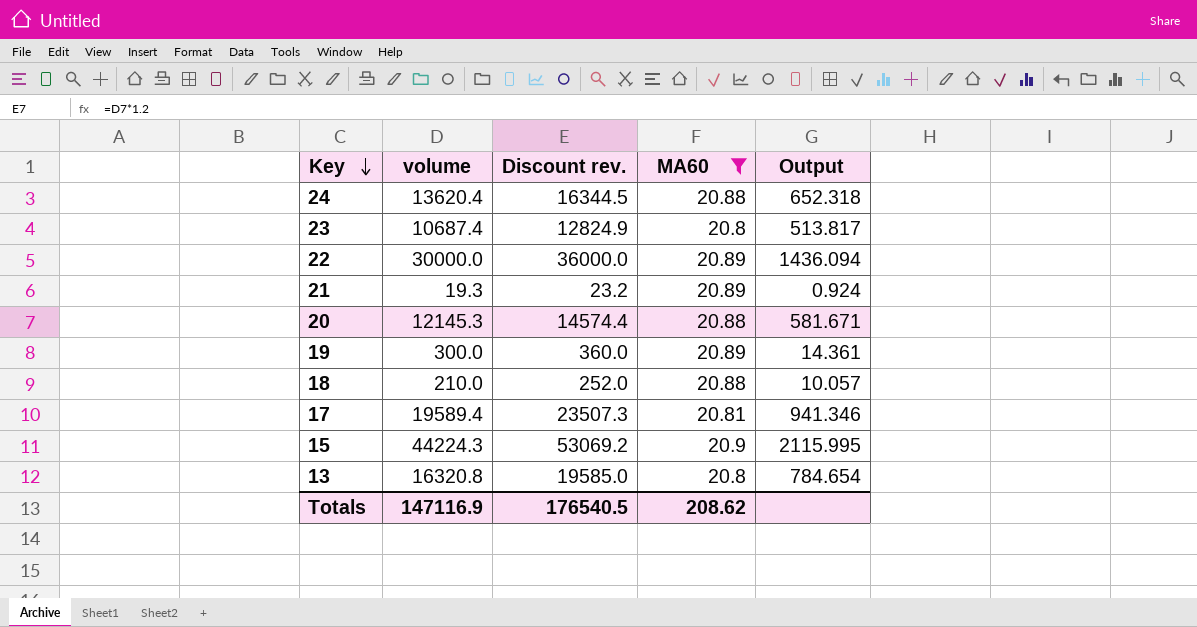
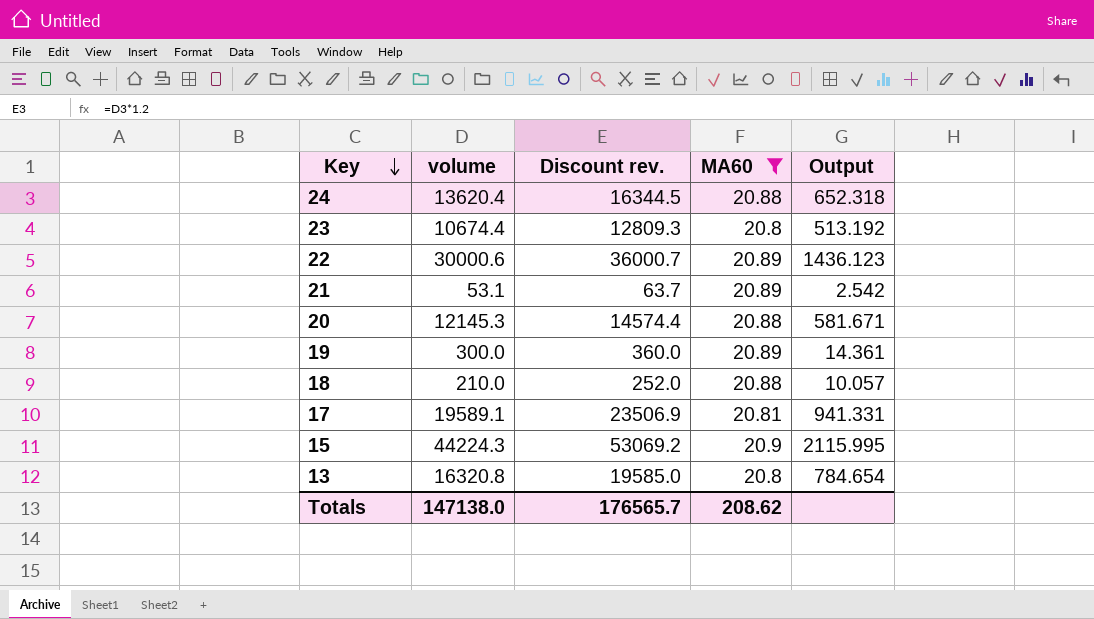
23 | volume: 10687.4 -> 10674.4
23 | Discount rev.: 12824.9 -> 12809.3
23 | Output: 513.817 -> 513.192
22 | volume: 30000.0 -> 30000.6
22 | Discount rev.: 36000.0 -> 36000.7
22 | Output: 1436.094 -> 1436.123
21 | volume: 19.3 -> 53.1
21 | Discount rev.: 23.2 -> 63.7
21 | Output: 0.924 -> 2.542
17 | volume: 19589.4 -> 19589.1
17 | Discount rev.: 23507.3 -> 23506.9
17 | Output: 941.346 -> 941.331
Totals | volume: 147116.9 -> 147138.0
Totals | Discount rev.: 176540.5 -> 176565.7

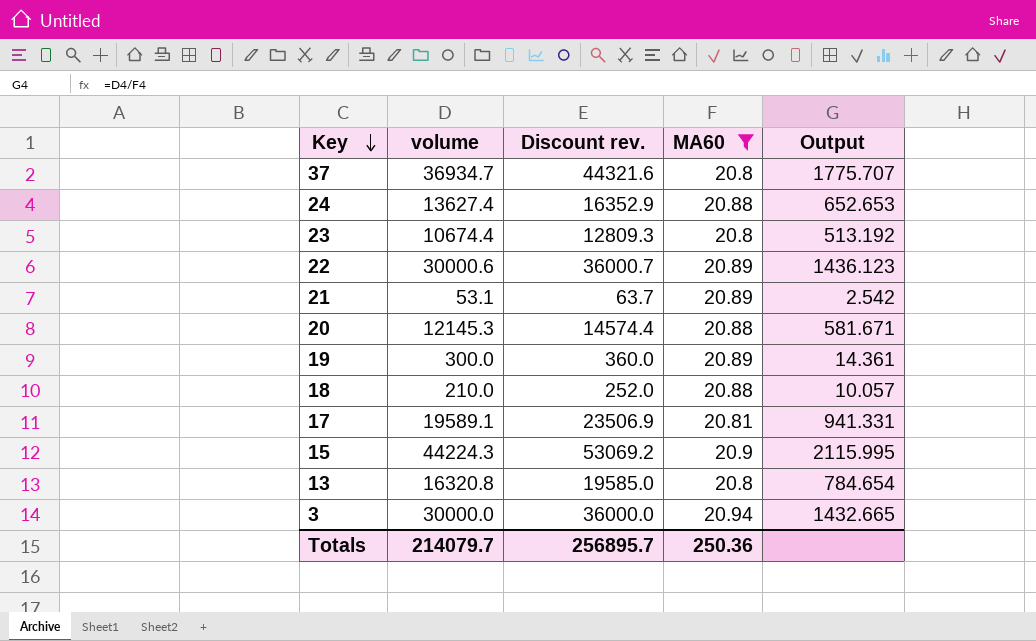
row 37: none -> 36934.7 | 44321.6 | 20.8 | 1775.707
24 | volume: 13620.4 -> 13627.4
24 | Discount rev.: 16344.5 -> 16352.9
24 | Output: 652.318 -> 652.653
row 3: none -> 30000.0 | 36000.0 | 20.94 | 1432.665
Totals | volume: 147138.0 -> 214079.7
Totals | Discount rev.: 176565.7 -> 256895.7
Totals | MA60: 208.62 -> 250.36

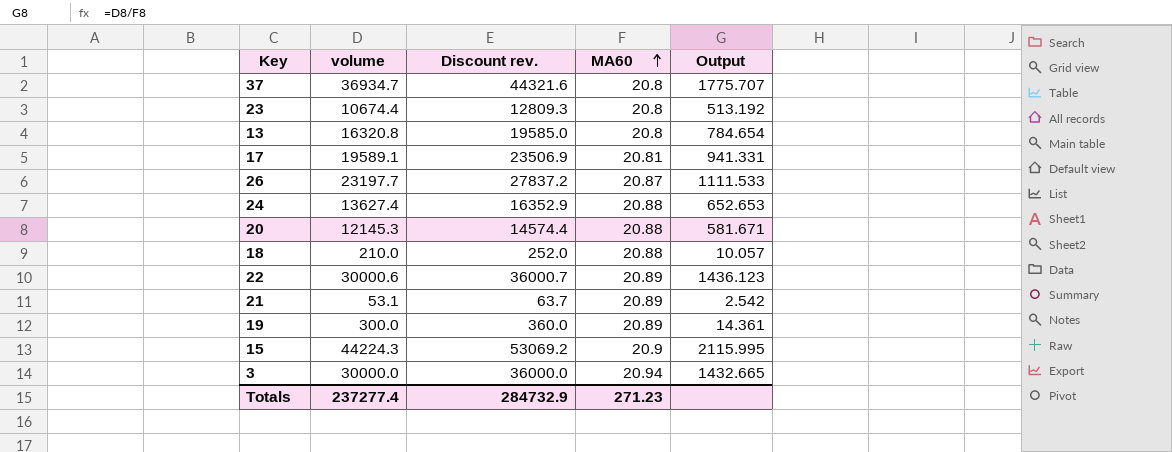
filter: MA60 != 20.87 -> none
row order: Key descending -> MA60 ascending
Totals | volume: 214079.7 -> 237277.4
Totals | Discount rev.: 256895.7 -> 284732.9
Totals | MA60: 250.36 -> 271.23

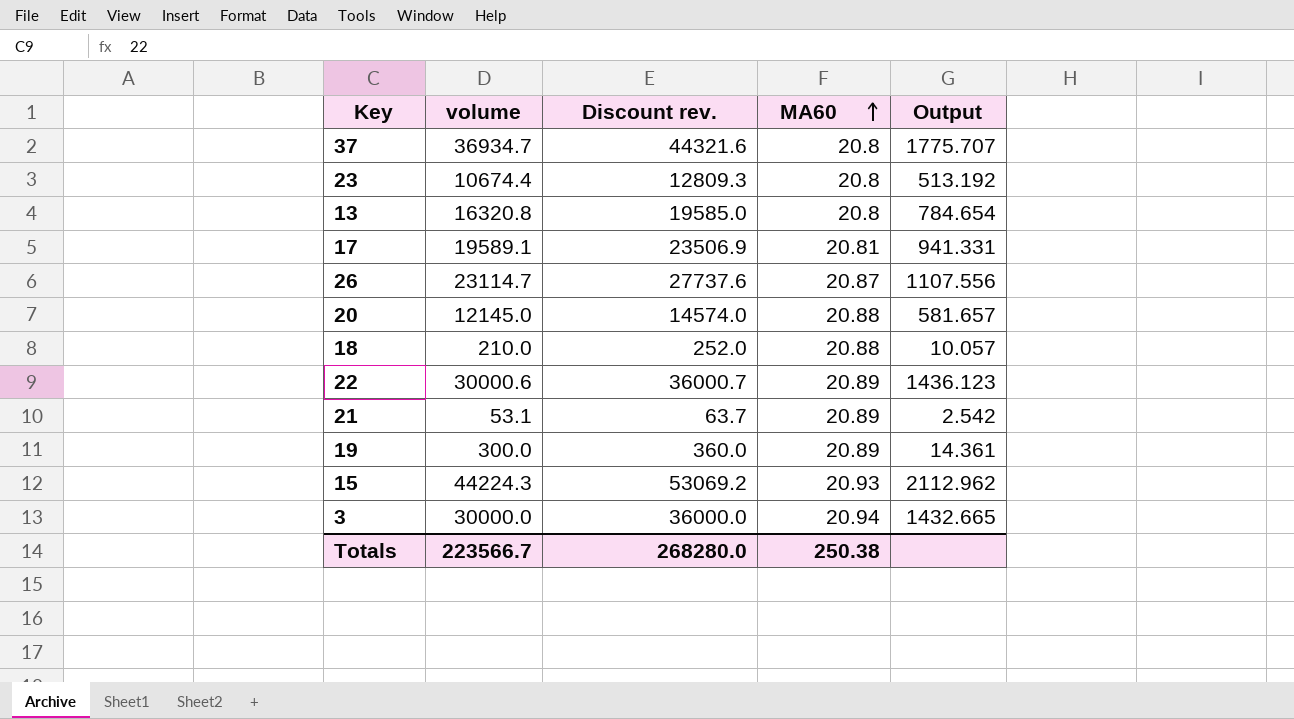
row 24: 13627.4 | 16352.9 | 20.88 | 652.653 -> none
26 | volume: 23197.7 -> 23114.7
26 | Discount rev.: 27837.2 -> 27737.6
26 | Output: 1111.533 -> 1107.556
20 | volume: 12145.3 -> 12145.0
20 | Discount rev.: 14574.4 -> 14574.0
20 | Output: 581.671 -> 581.657
15 | MA60: 20.9 -> 20.93
15 | Output: 2115.995 -> 2112.962
Totals | volume: 237277.4 -> 223566.7
Totals | Discount rev.: 284732.9 -> 268280.0
Totals | MA60: 271.23 -> 250.38

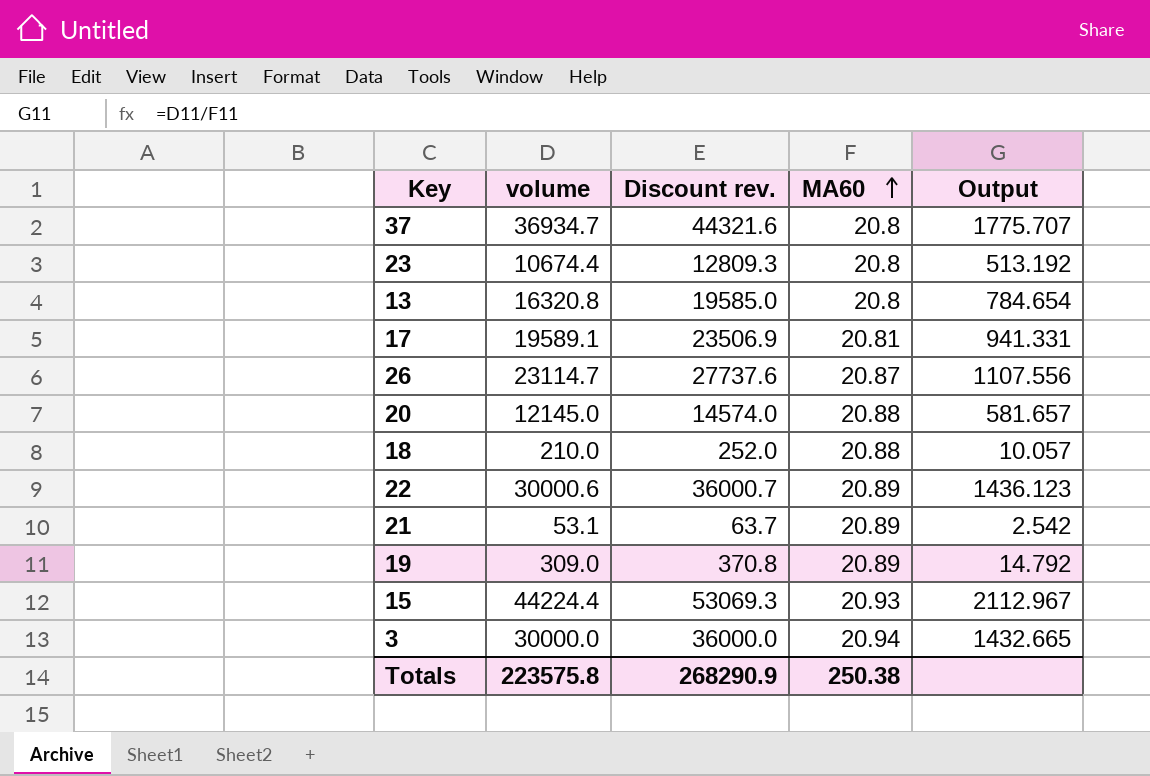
19 | volume: 300.0 -> 309.0
19 | Discount rev.: 360.0 -> 370.8
19 | Output: 14.361 -> 14.792
15 | volume: 44224.3 -> 44224.4
15 | Discount rev.: 53069.2 -> 53069.3
15 | Output: 2112.962 -> 2112.967
Totals | volume: 223566.7 -> 223575.8
Totals | Discount rev.: 268280.0 -> 268290.9

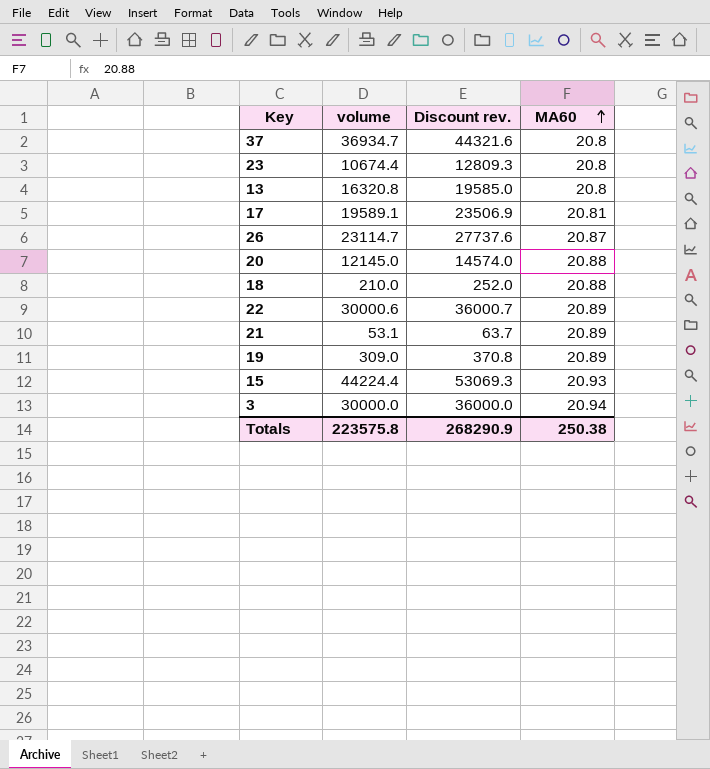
column Output | formula: [volume] / [MA60] -> none

